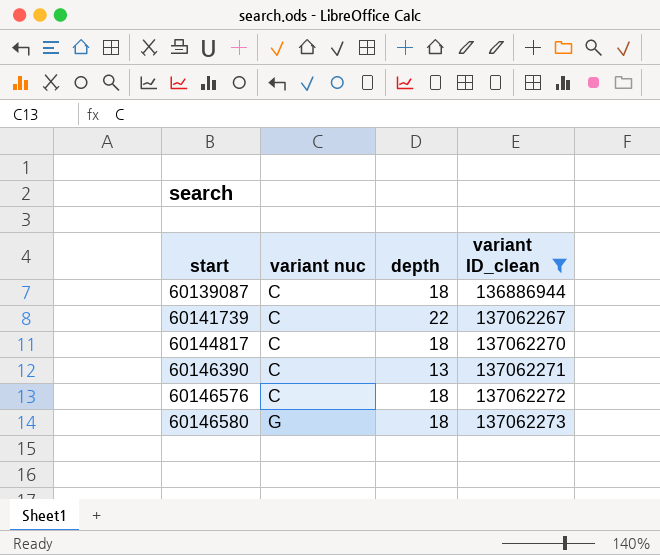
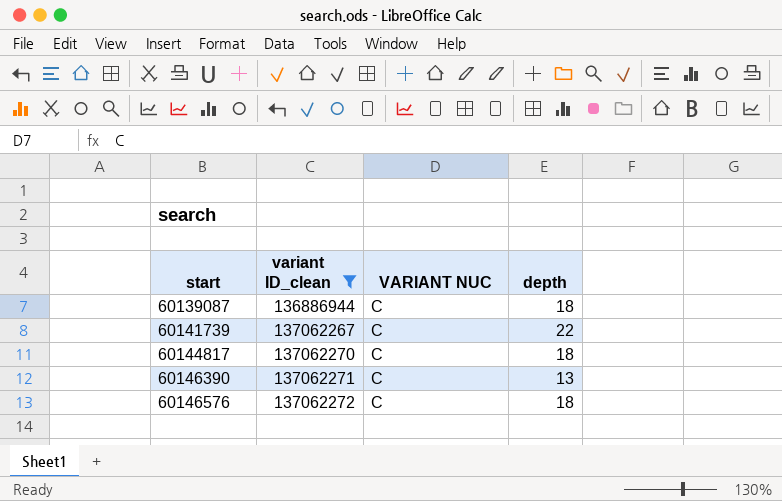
column variant ID_clean | position: 4 -> 2
column name: variant nuc -> VARIANT NUC
row 60146580: G | 18 | 137062273 -> none

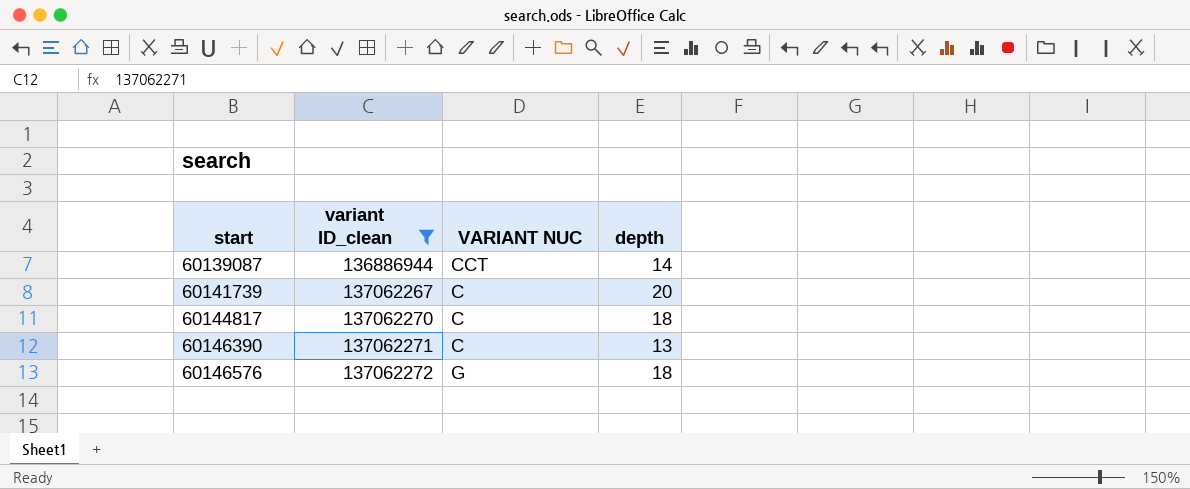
60139087 | VARIANT NUC: C -> CCT
60139087 | depth: 18 -> 14
60141739 | depth: 22 -> 20
60146576 | VARIANT NUC: C -> G

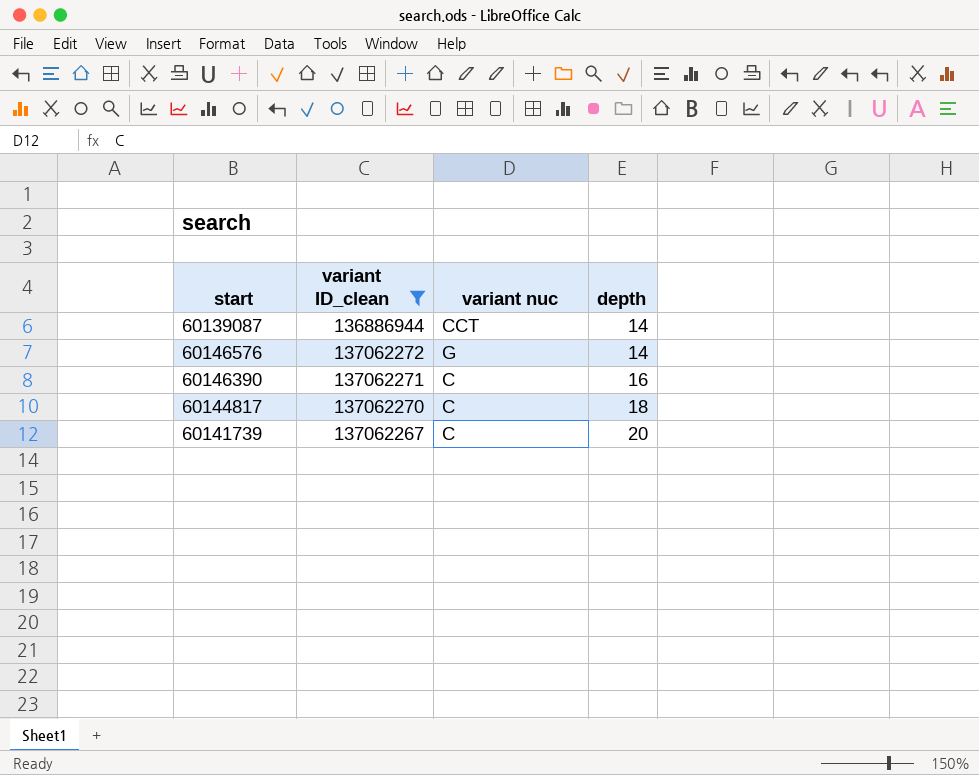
row order: start ascending -> depth ascending
column name: VARIANT NUC -> variant nuc
60146576 | depth: 18 -> 14
60146390 | depth: 13 -> 16

